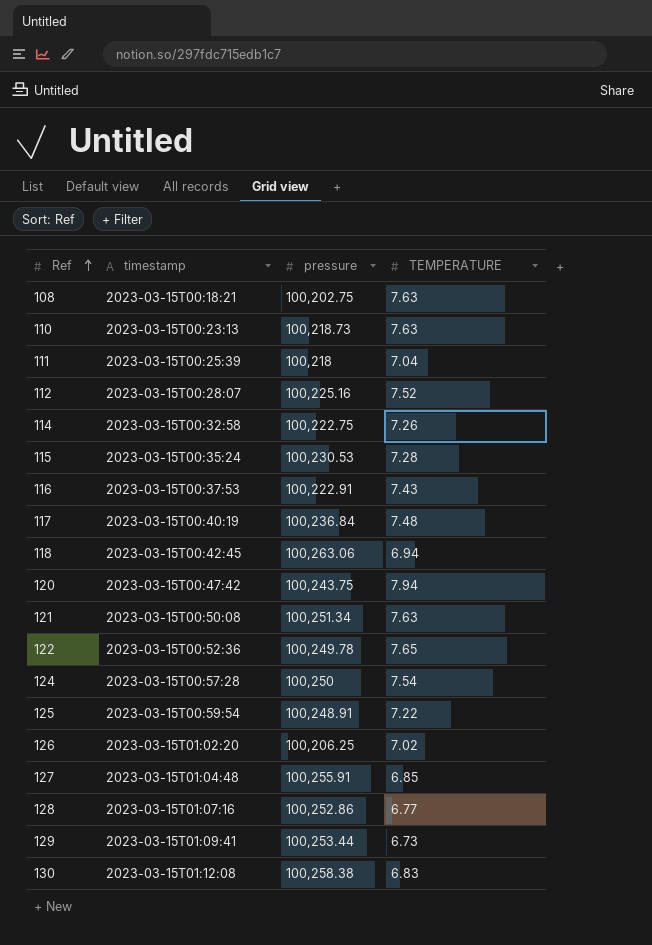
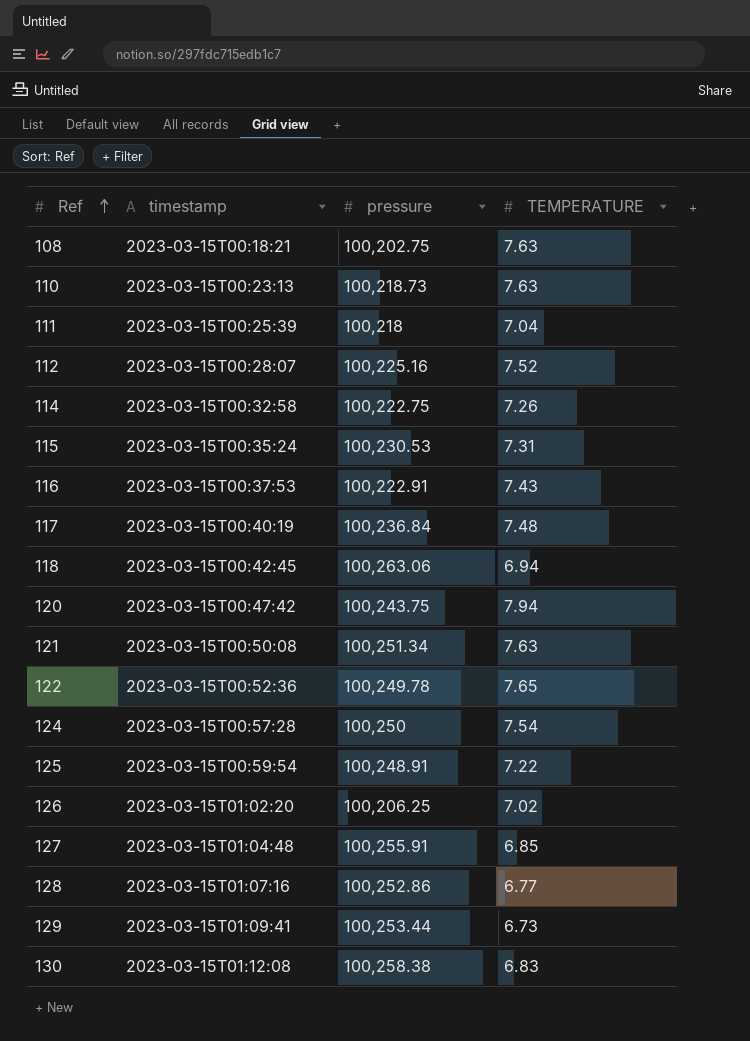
115 | TEMPERATURE: 7.28 -> 7.31

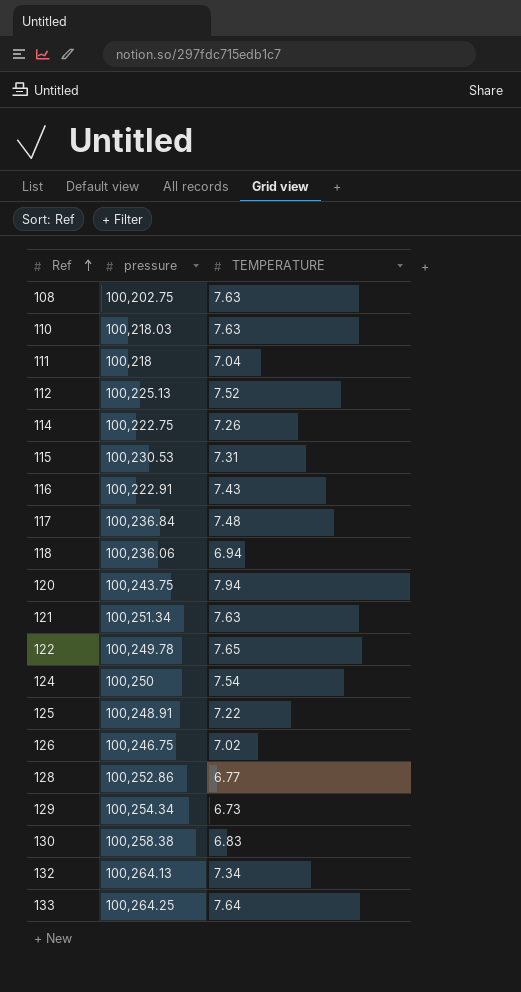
column timestamp | position: 2 -> none
row 127: 2023-03-15T01:04:48 | 100,255.91 | 6.85 -> none
110 | pressure: 100,218.73 -> 100,218.03
112 | pressure: 100,225.16 -> 100,225.13
118 | pressure: 100,263.06 -> 100,236.06
126 | pressure: 100,206.25 -> 100,246.75
129 | pressure: 100,253.44 -> 100,254.34
row 132: none -> 100,264.13 | 7.34
row 133: none -> 100,264.25 | 7.64

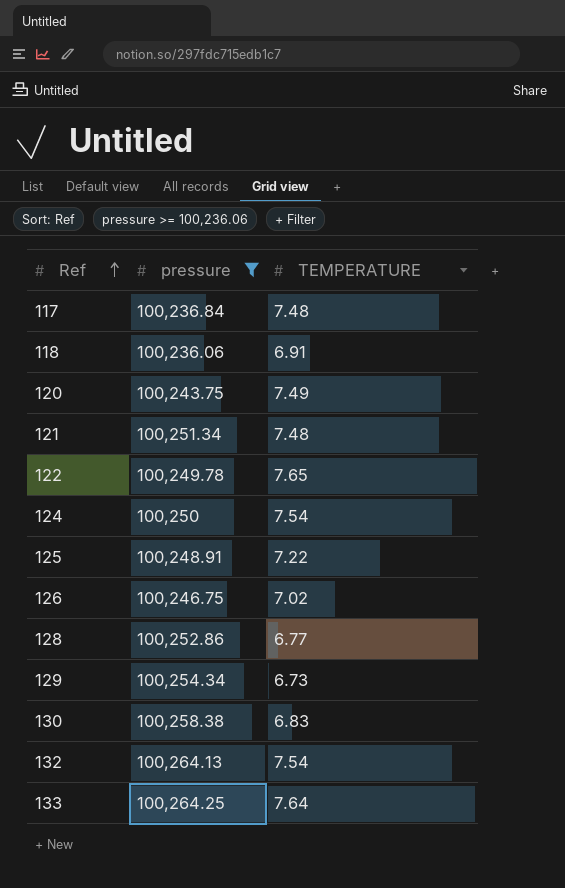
filter: none -> pressure >= 100,236.06
118 | TEMPERATURE: 6.94 -> 6.91
120 | TEMPERATURE: 7.94 -> 7.49
121 | TEMPERATURE: 7.63 -> 7.48
132 | TEMPERATURE: 7.34 -> 7.54

